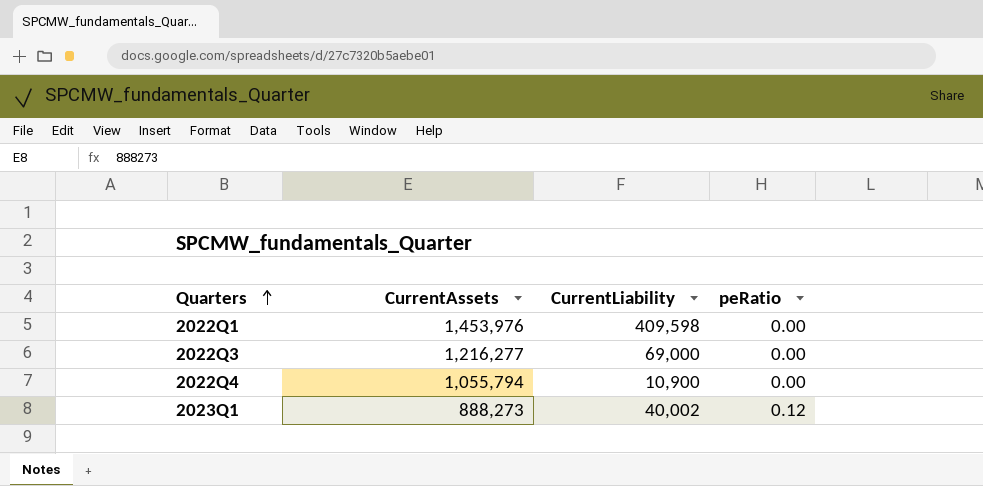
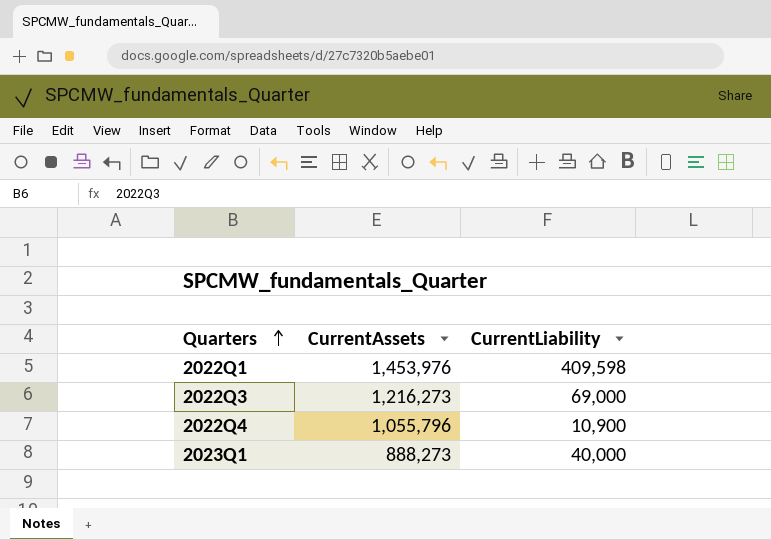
column peRatio | position: 4 -> none
2022Q3 | CurrentAssets: 1,216,277 -> 1,216,273
2022Q4 | CurrentAssets: 1,055,794 -> 1,055,796
2023Q1 | CurrentLiability: 40,002 -> 40,000

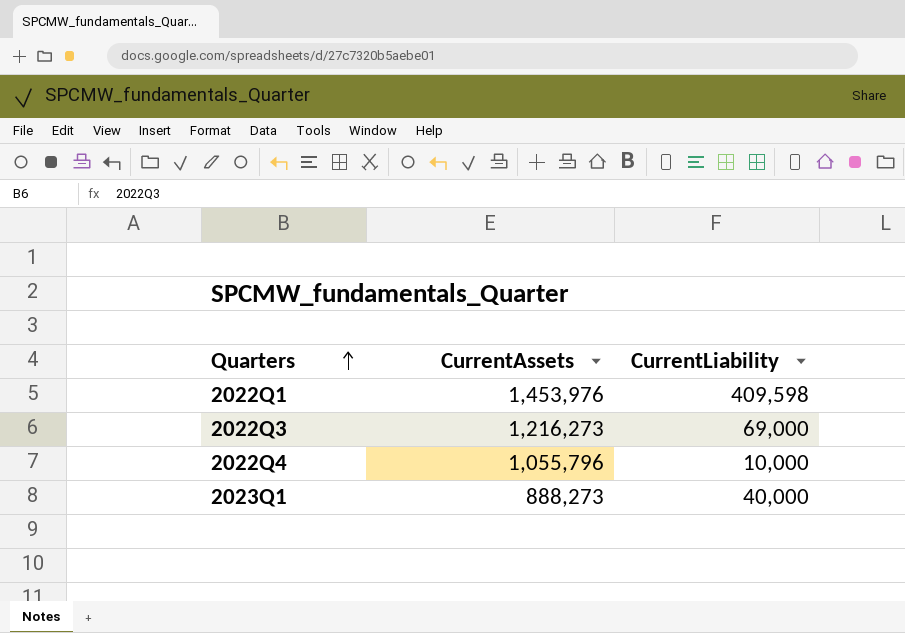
2022Q4 | CurrentLiability: 10,900 -> 10,000

